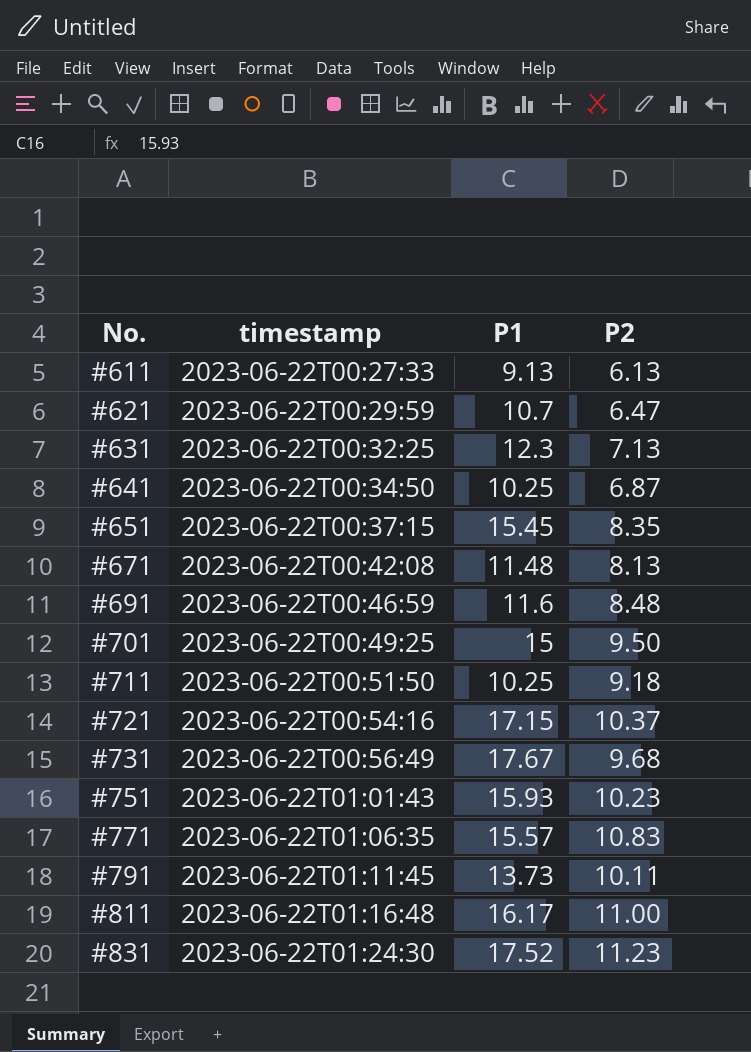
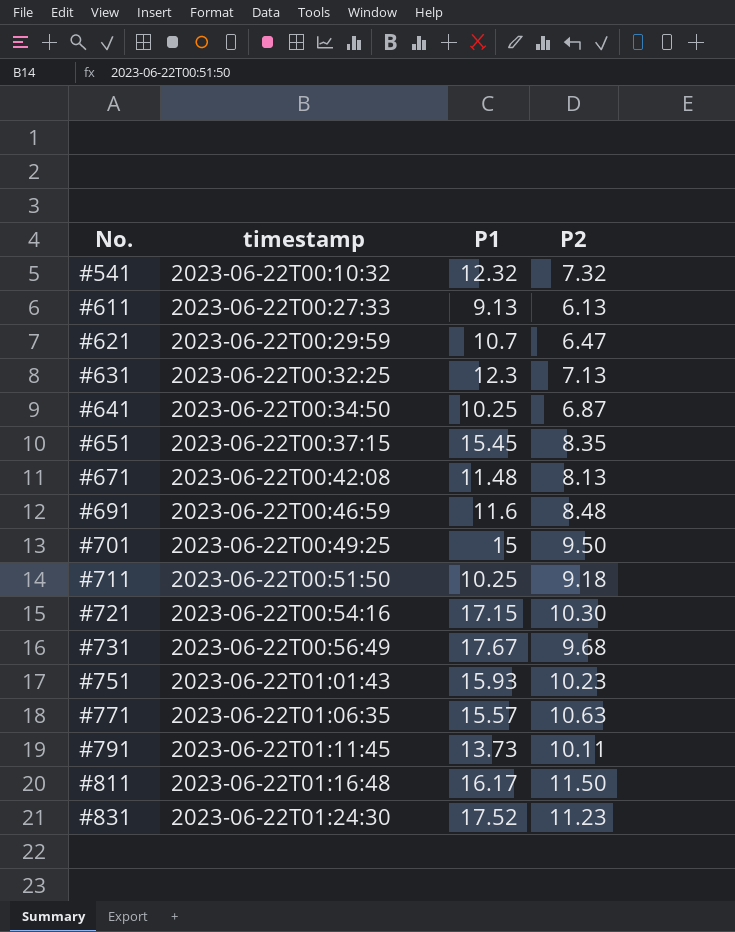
row #541: none -> 2023-06-22T00:10:32 | 12.32 | 7.32
#721 | P2: 10.37 -> 10.30
#771 | P2: 10.83 -> 10.63
#811 | P2: 11.00 -> 11.50

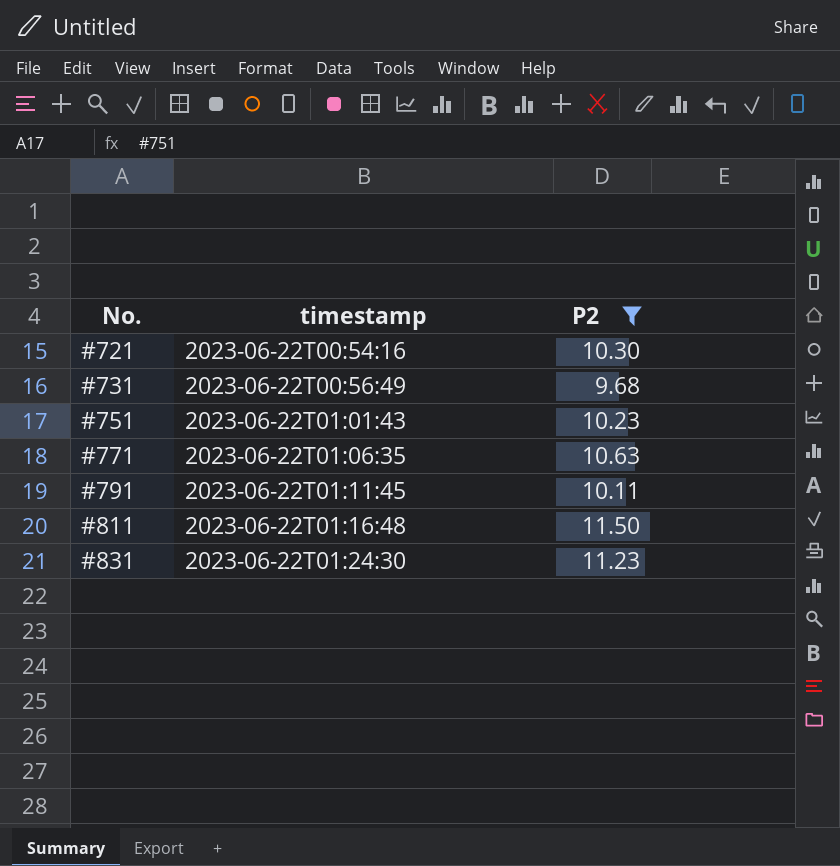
filter: none -> P2 >= 9.68
column P1 | position: 3 -> none

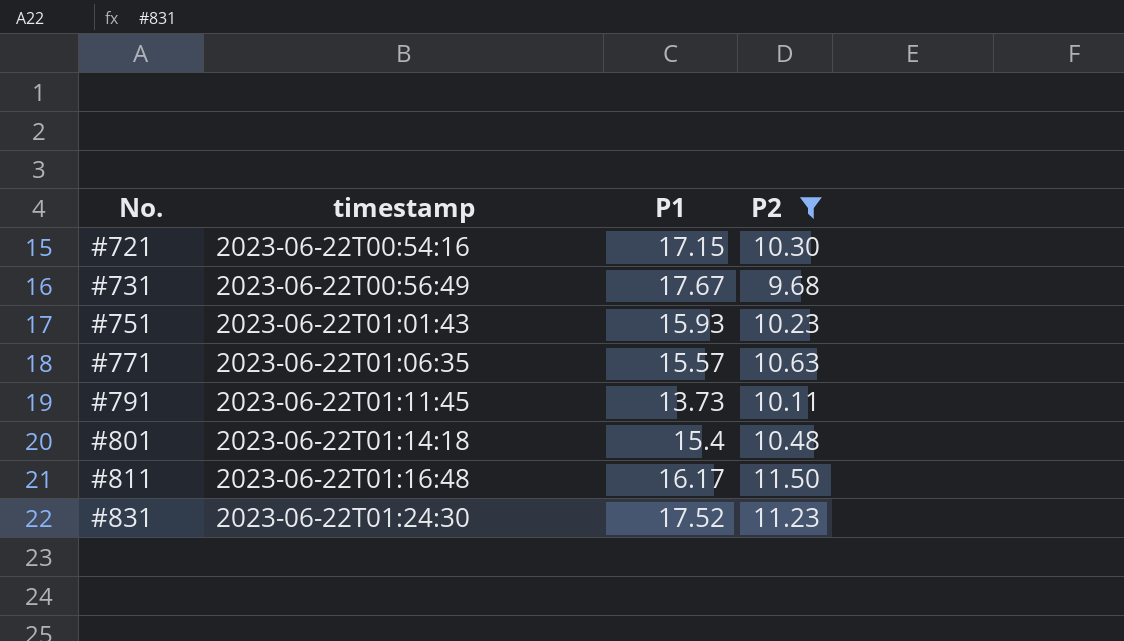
column P1 | position: none -> 3
row #801: none -> 2023-06-22T01:14:18 | 15.4 | 10.48

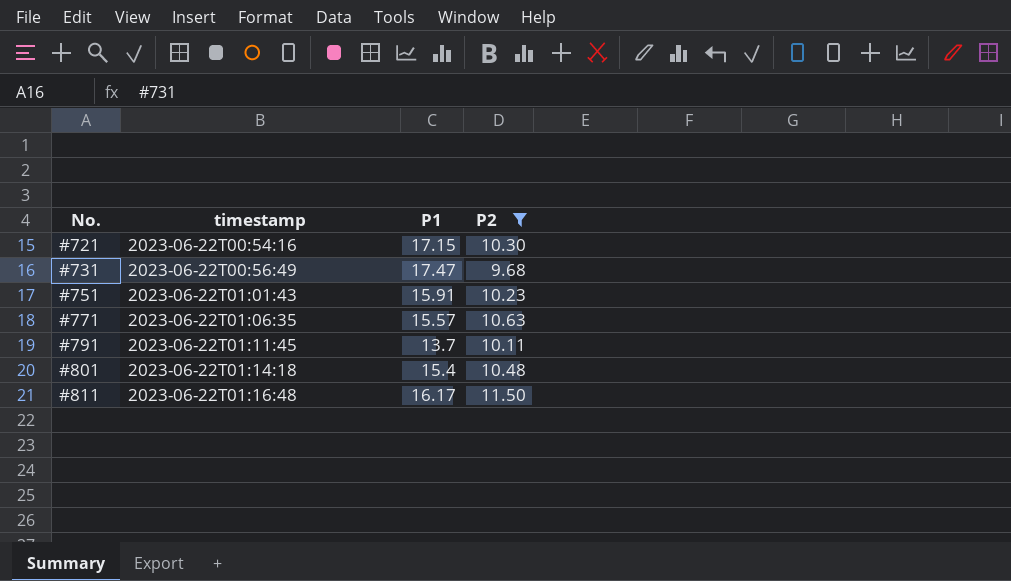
row #831: 2023-06-22T01:24:30 | 17.52 | 11.23 -> none
#731 | P1: 17.67 -> 17.47
#751 | P1: 15.93 -> 15.91
#791 | P1: 13.73 -> 13.7

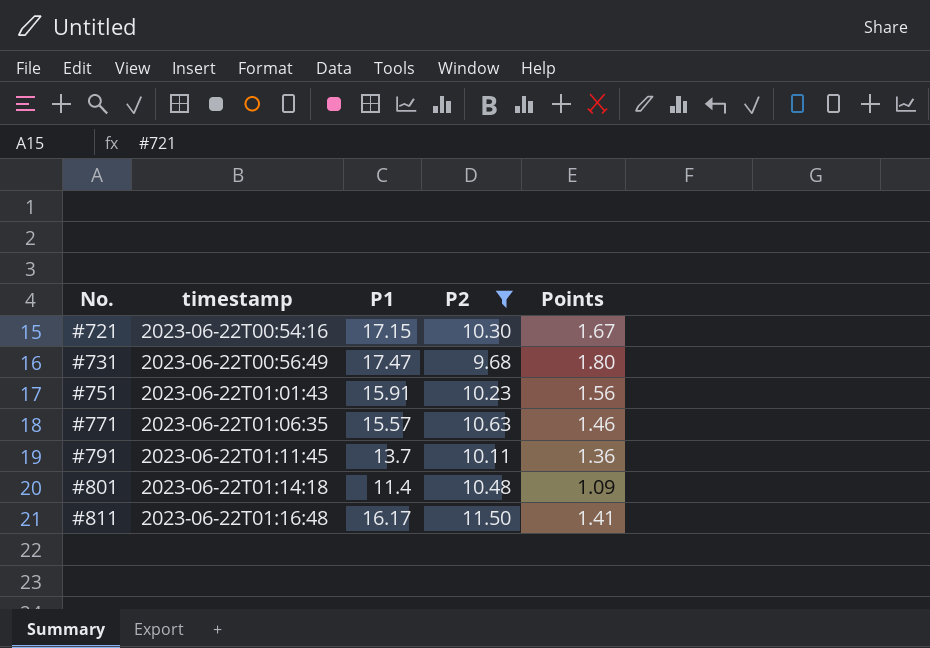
column Points | formula: none -> [P1] / [P2]
#801 | P1: 15.4 -> 11.4

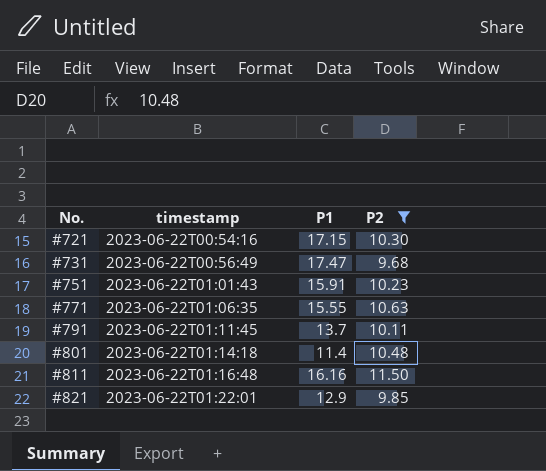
column Points | formula: [P1] / [P2] -> none
#771 | P1: 15.57 -> 15.55
#811 | P1: 16.17 -> 16.16
row #821: none -> 2023-06-22T01:22:01 | 12.9 | 9.85

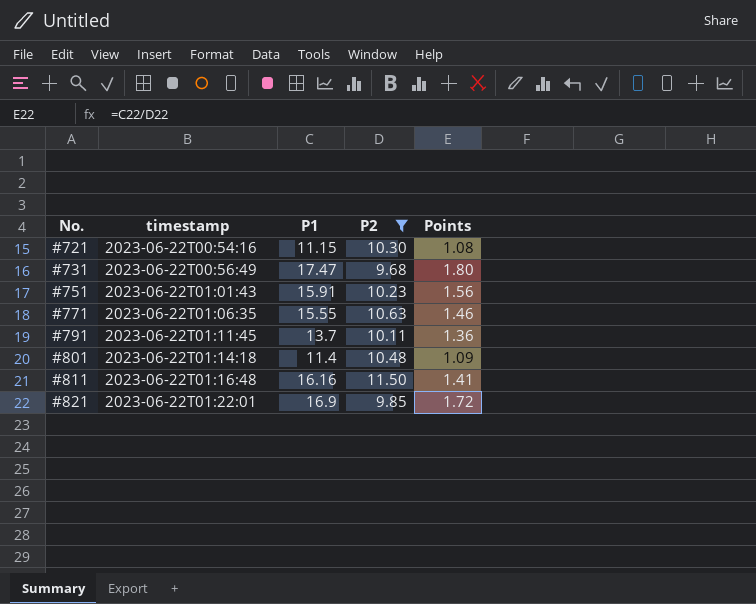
column Points | formula: none -> [P1] / [P2]
#721 | P1: 17.15 -> 11.15
#821 | P1: 12.9 -> 16.9

